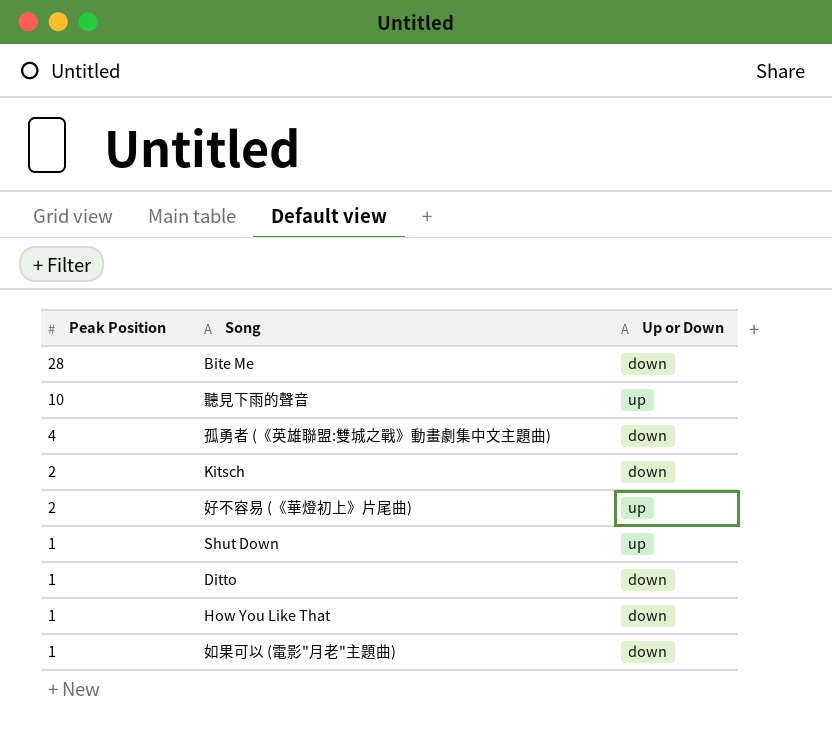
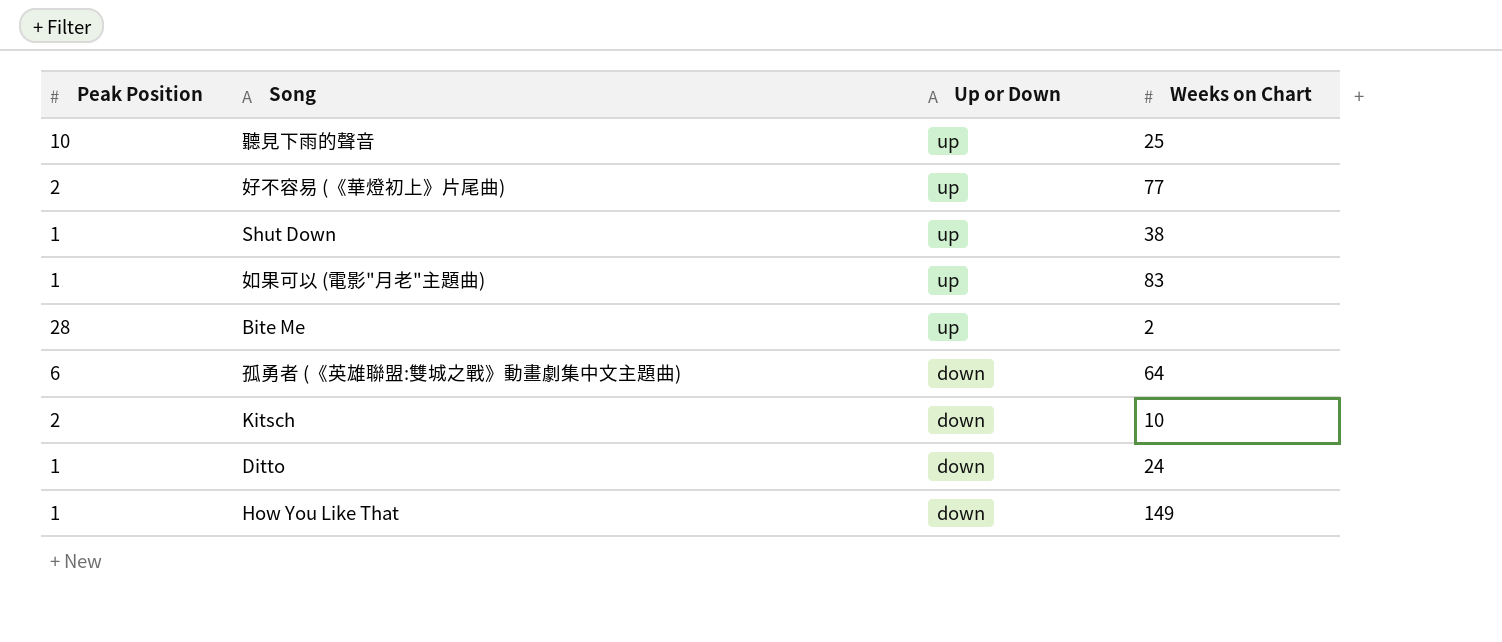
row order: Peak Position descending -> Up or Down descending
column Weeks on Chart | position: none -> 4
如果可以 (電影"月老"主題曲) | Up or Down: down -> up
Bite Me | Up or Down: down -> up
孤勇者 (《英雄聯盟:雙城之戰》動畫劇集中文主題曲) | Peak Position: 4 -> 6

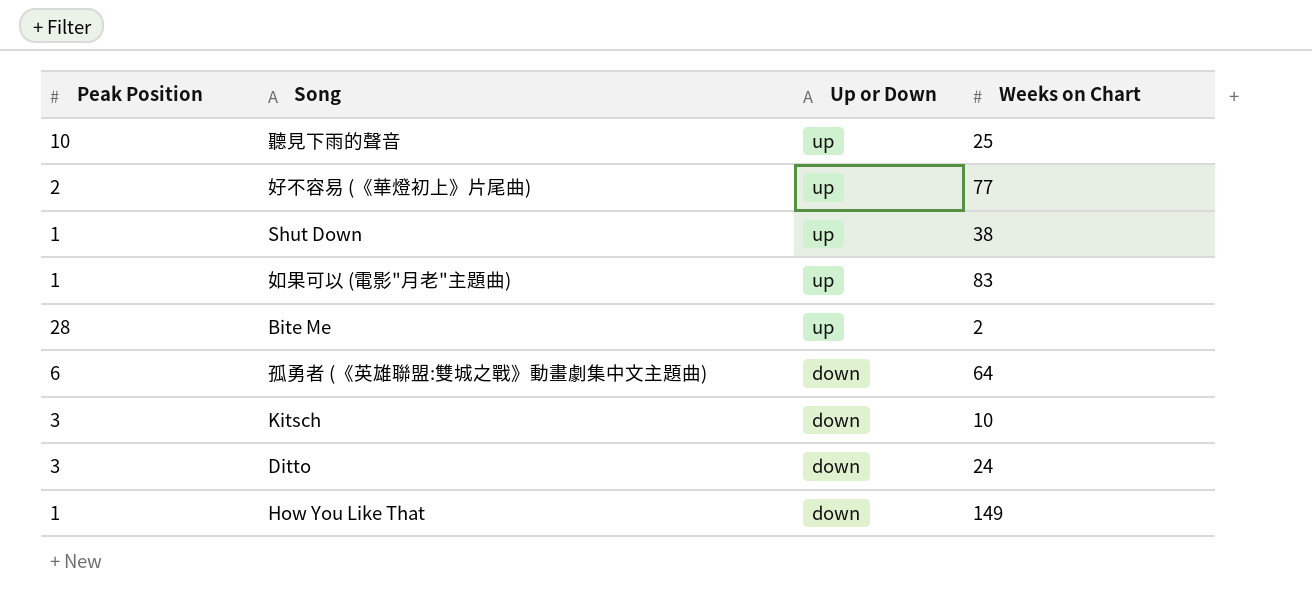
Kitsch | Peak Position: 2 -> 3
Ditto | Peak Position: 1 -> 3

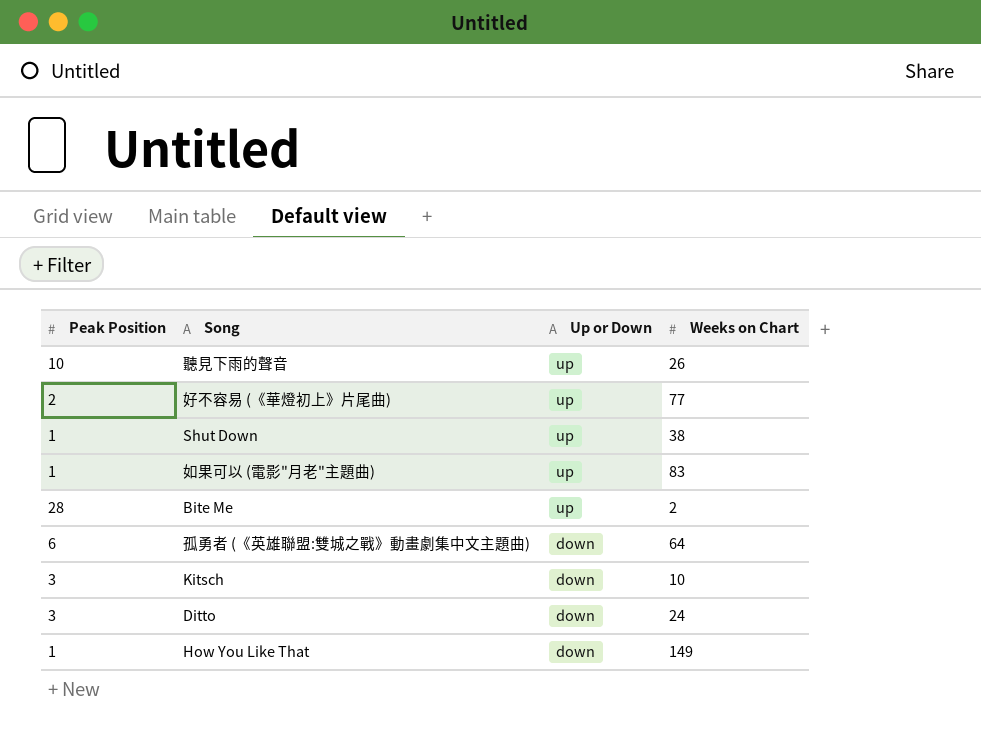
聽見下雨的聲音 | Weeks on Chart: 25 -> 26

